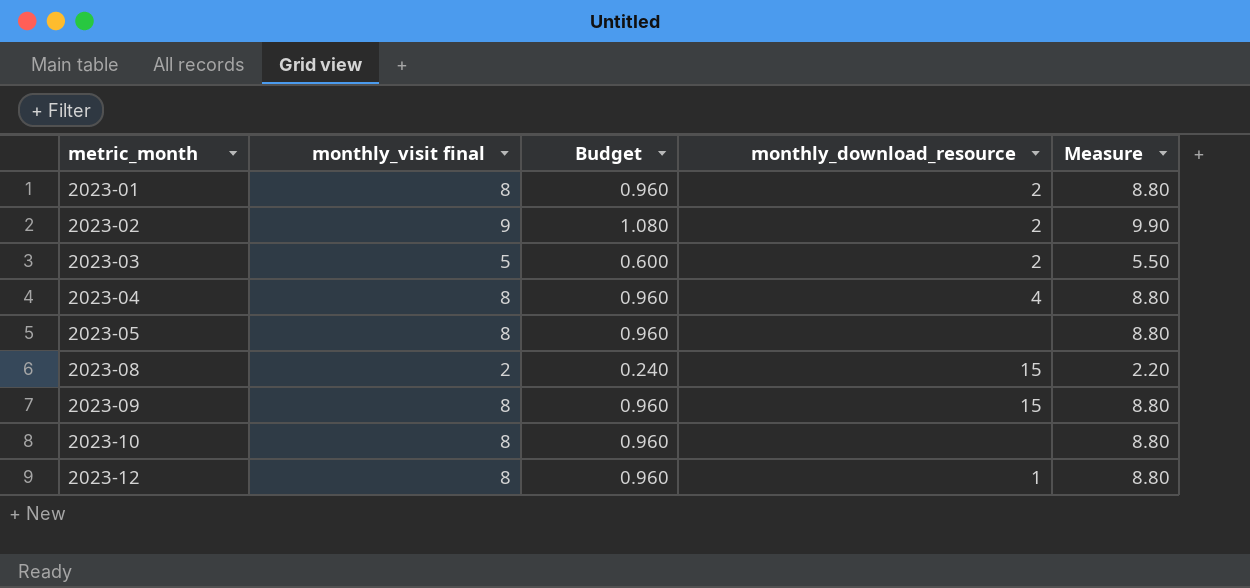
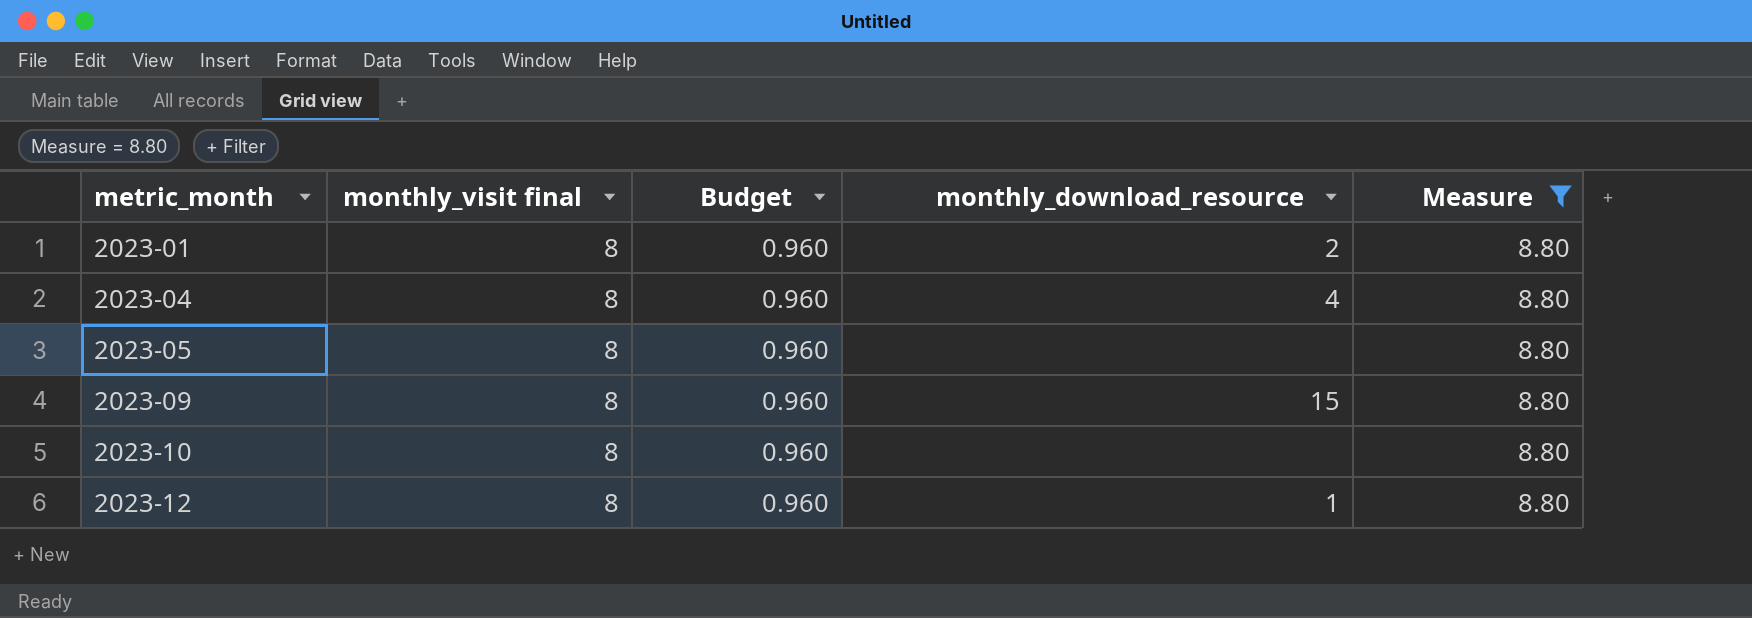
filter: none -> Measure = 8.80

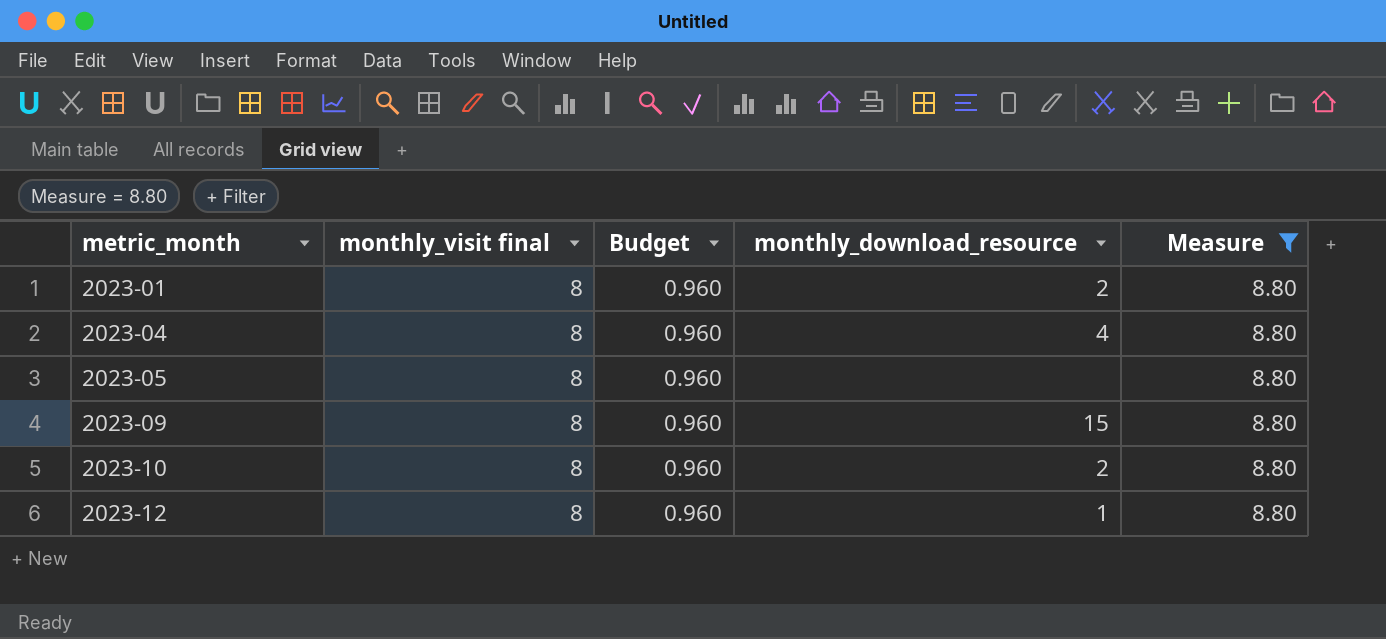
2023-10 | monthly_download_resource: none -> 2

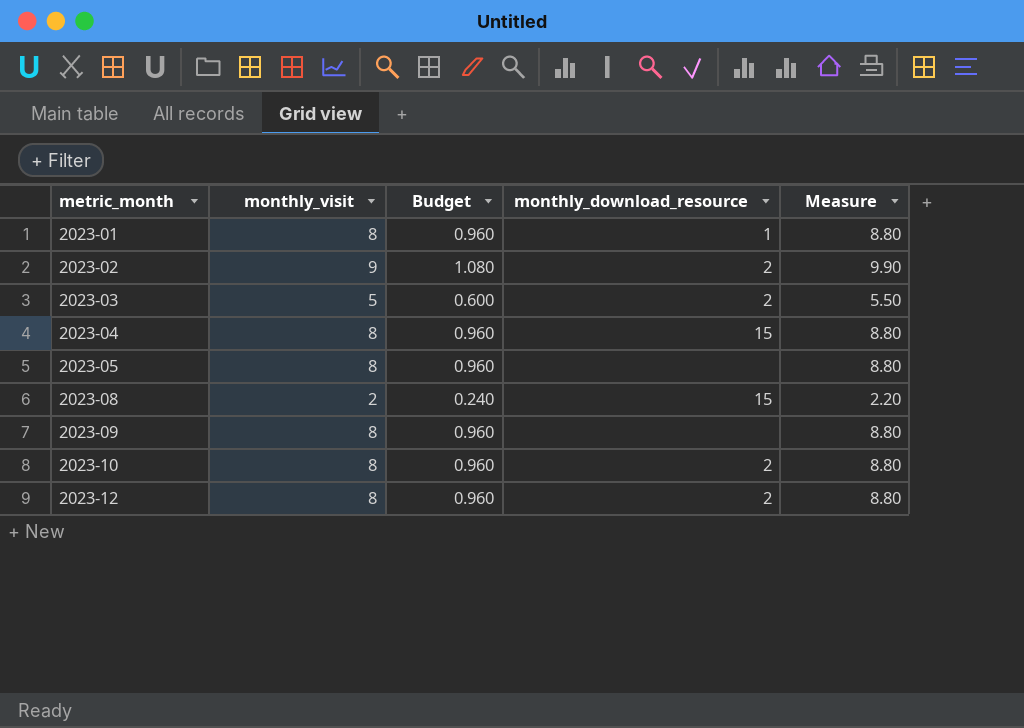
filter: Measure = 8.80 -> none
column name: monthly_visit final -> monthly_visit
2023-01 | monthly_download_resource: 2 -> 1
2023-04 | monthly_download_resource: 4 -> 15
2023-09 | monthly_download_resource: 15 -> none
2023-12 | monthly_download_resource: 1 -> 2

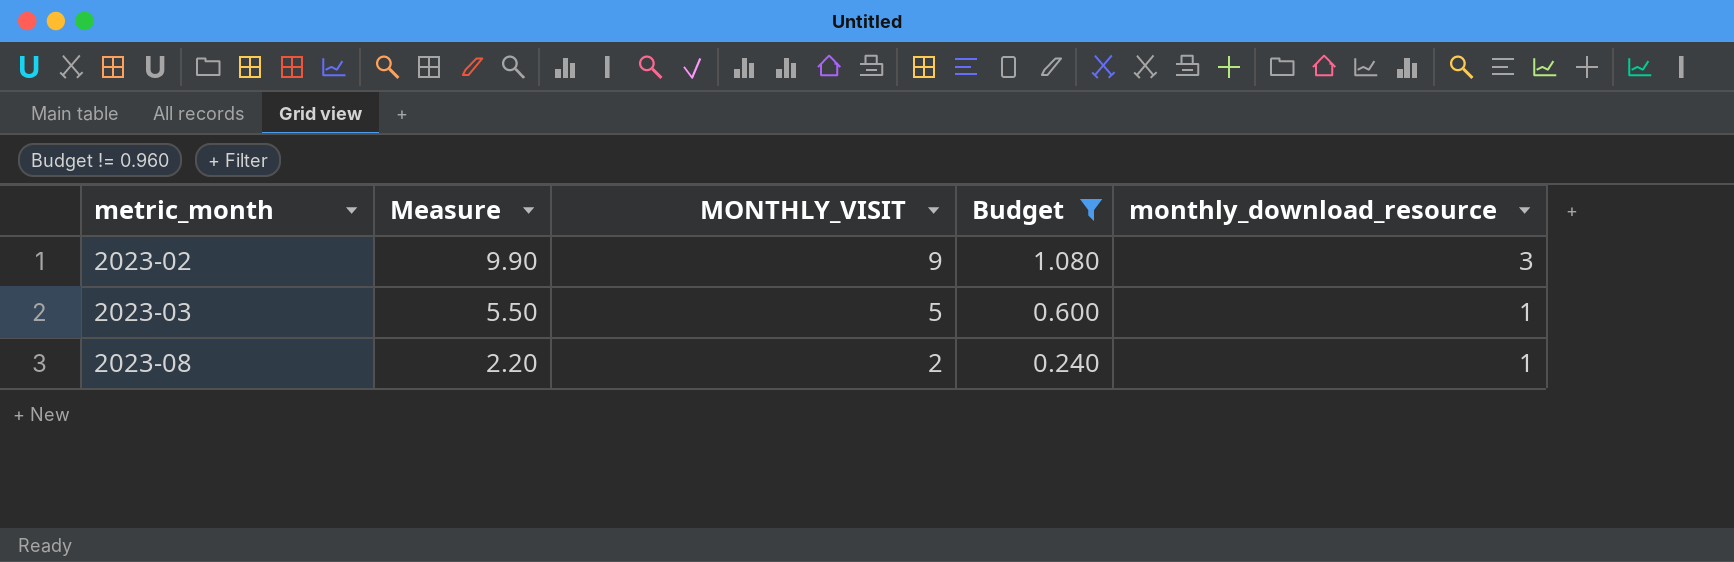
filter: none -> Budget != 0.960
column Measure | position: 5 -> 2
column name: monthly_visit -> MONTHLY_VISIT
2023-02 | monthly_download_resource: 2 -> 3
2023-03 | monthly_download_resource: 2 -> 1
2023-08 | monthly_download_resource: 15 -> 1

